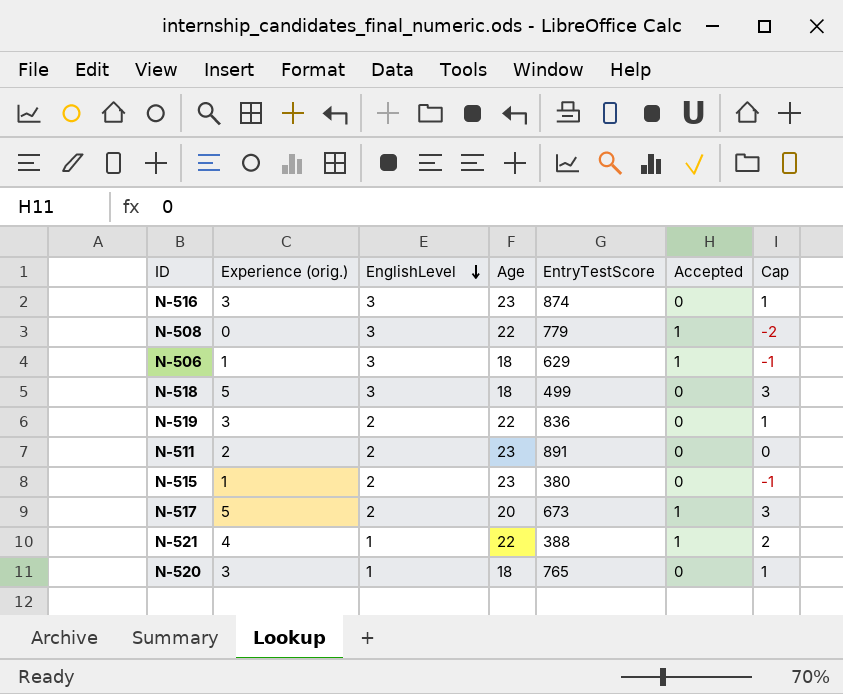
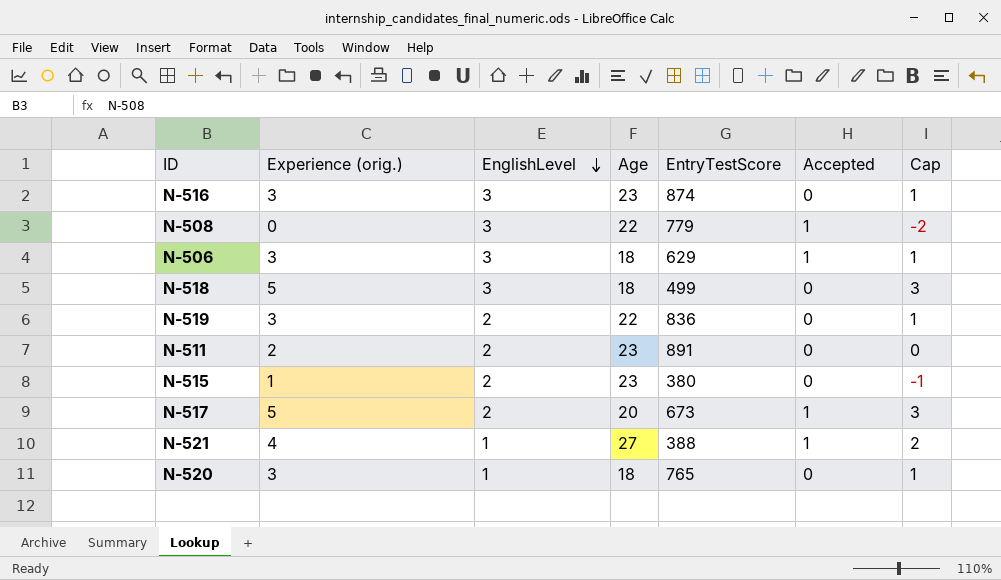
N-506 | Experience (orig.): 1 -> 3
N-506 | Cap: -1 -> 1
N-521 | Age: 22 -> 27

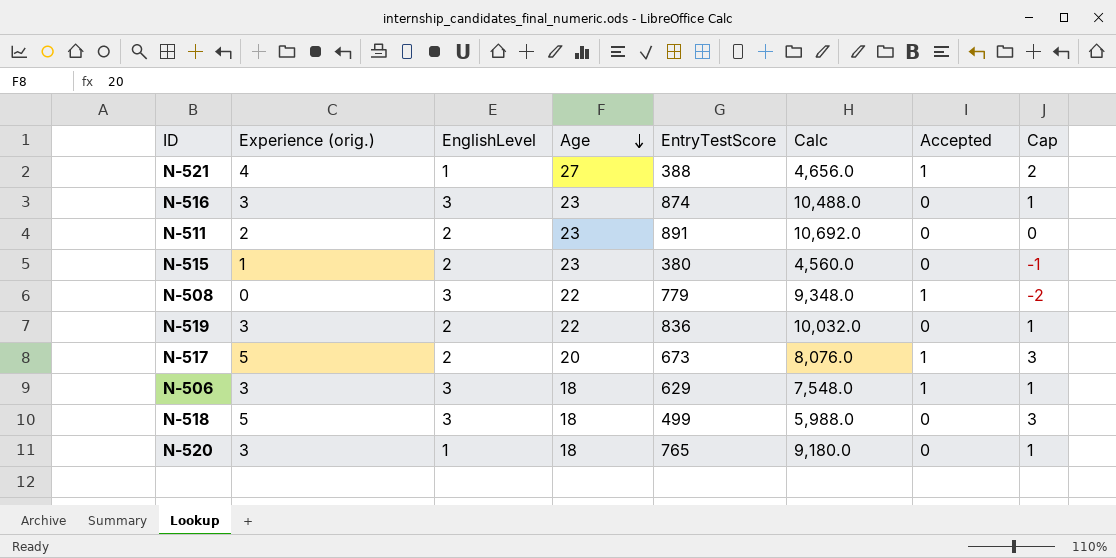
row order: EnglishLevel descending -> Age descending
column Calc | formula: none -> [EntryTestScore] * 12

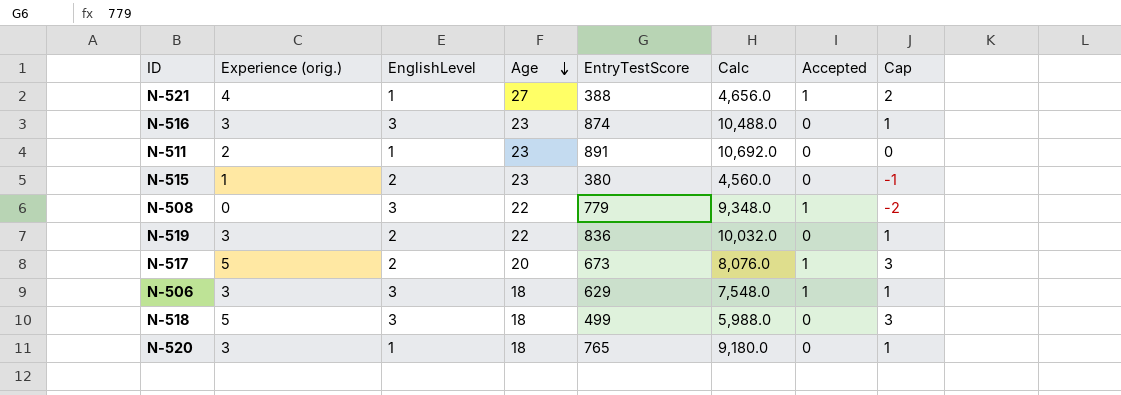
N-511 | EnglishLevel: 2 -> 1

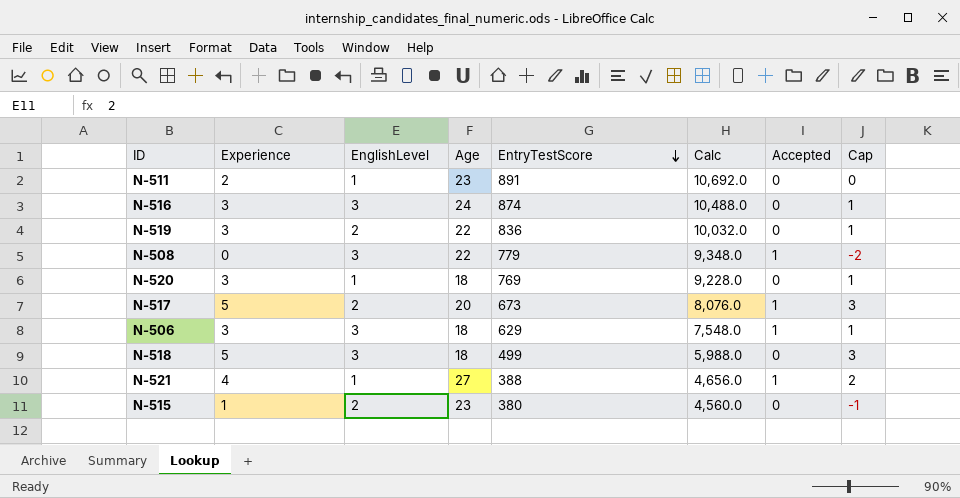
row order: Age descending -> EntryTestScore descending
column name: Experience (orig.) -> Experience
N-516 | Age: 23 -> 24
N-520 | EntryTestScore: 765 -> 769
N-520 | Calc: 9,180.0 -> 9,228.0

